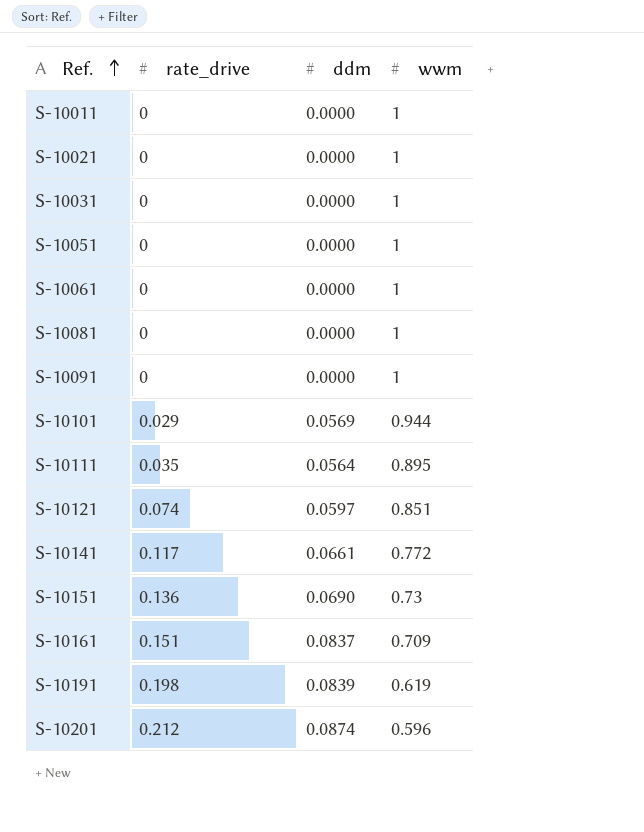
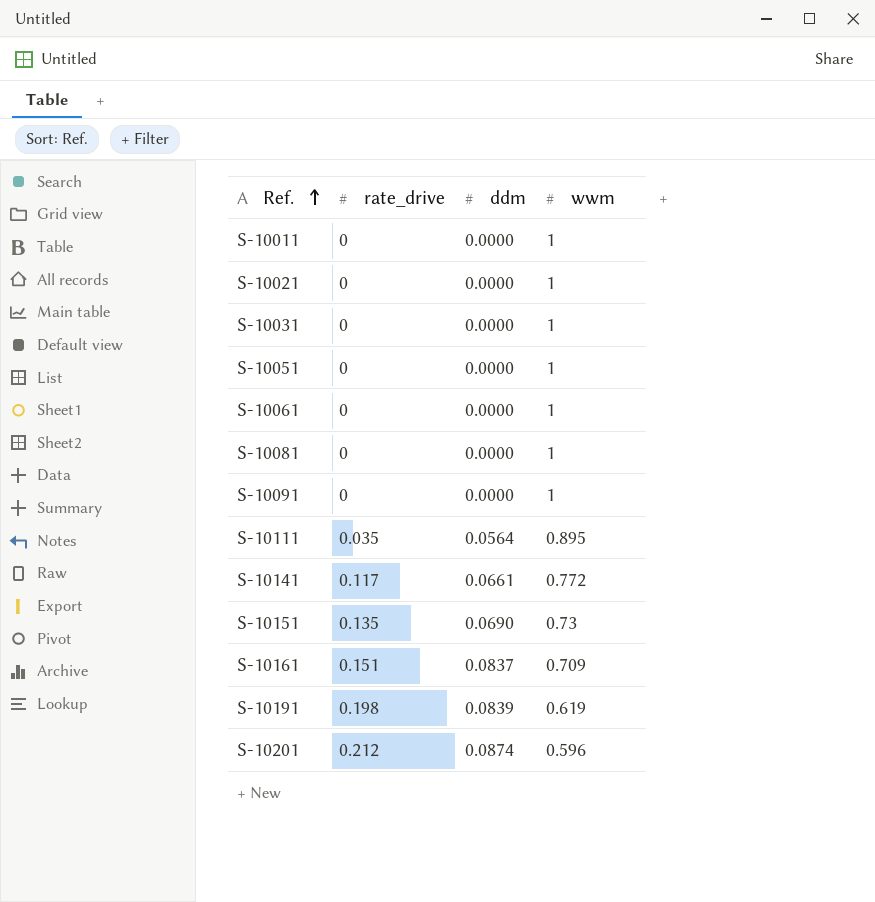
row S-10101: 0.029 | 0.0569 | 0.944 -> none
row S-10121: 0.074 | 0.0597 | 0.851 -> none
S-10151 | rate_drive: 0.136 -> 0.135

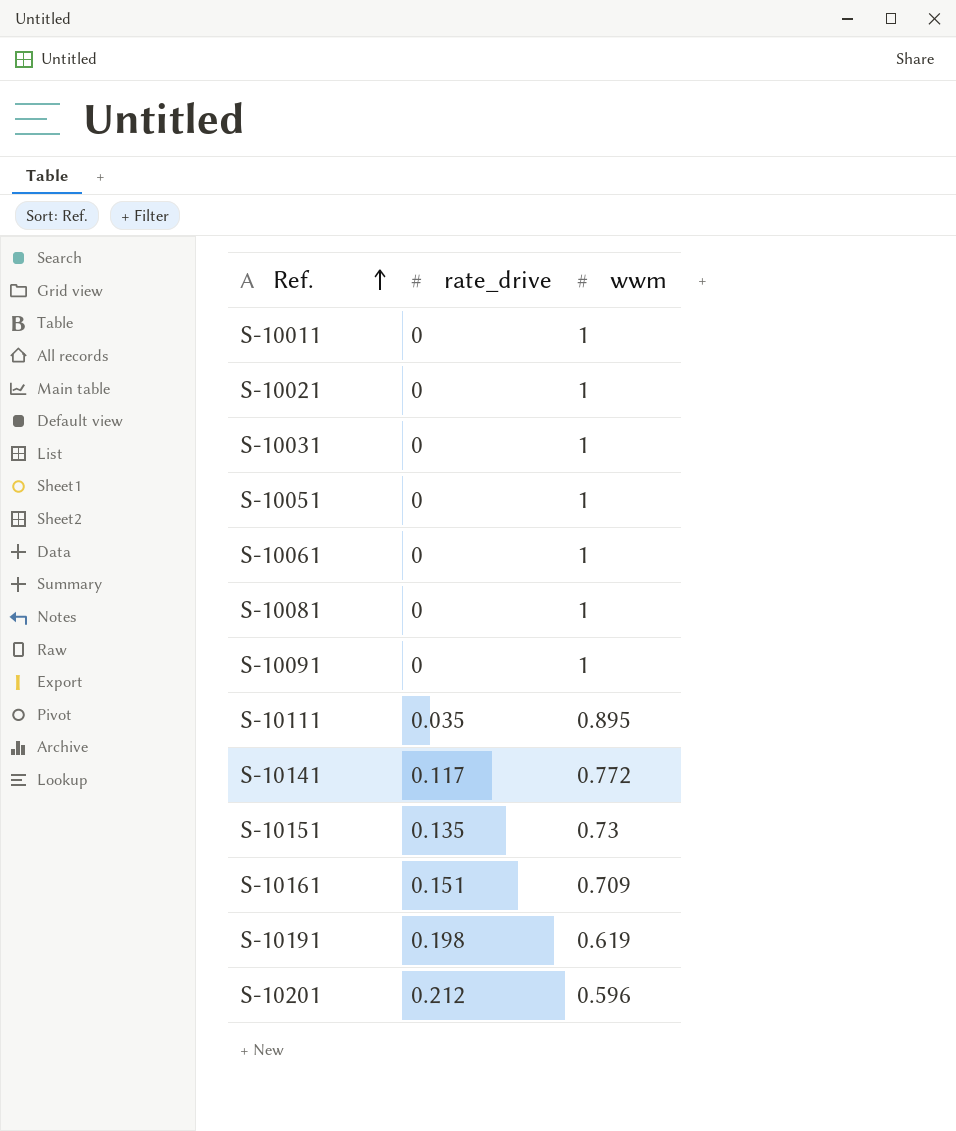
column ddm | position: 3 -> none

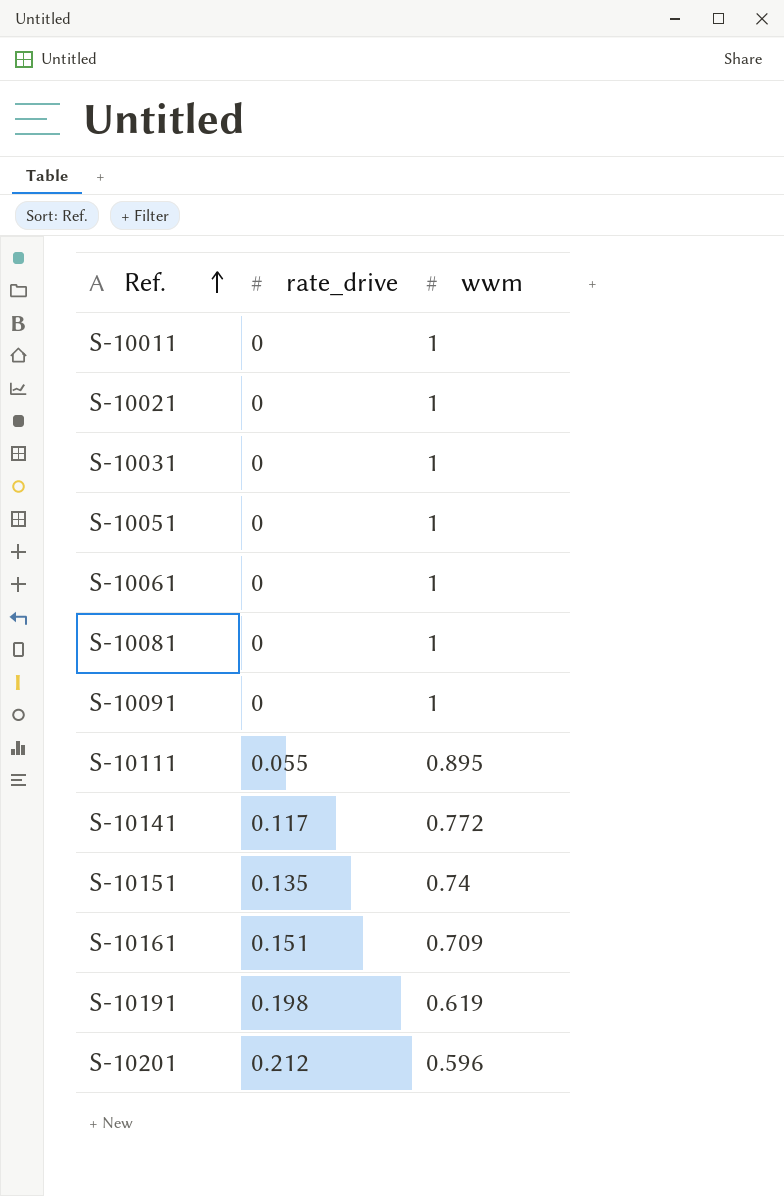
S-10111 | rate_drive: 0.035 -> 0.055
S-10151 | wwm: 0.73 -> 0.74

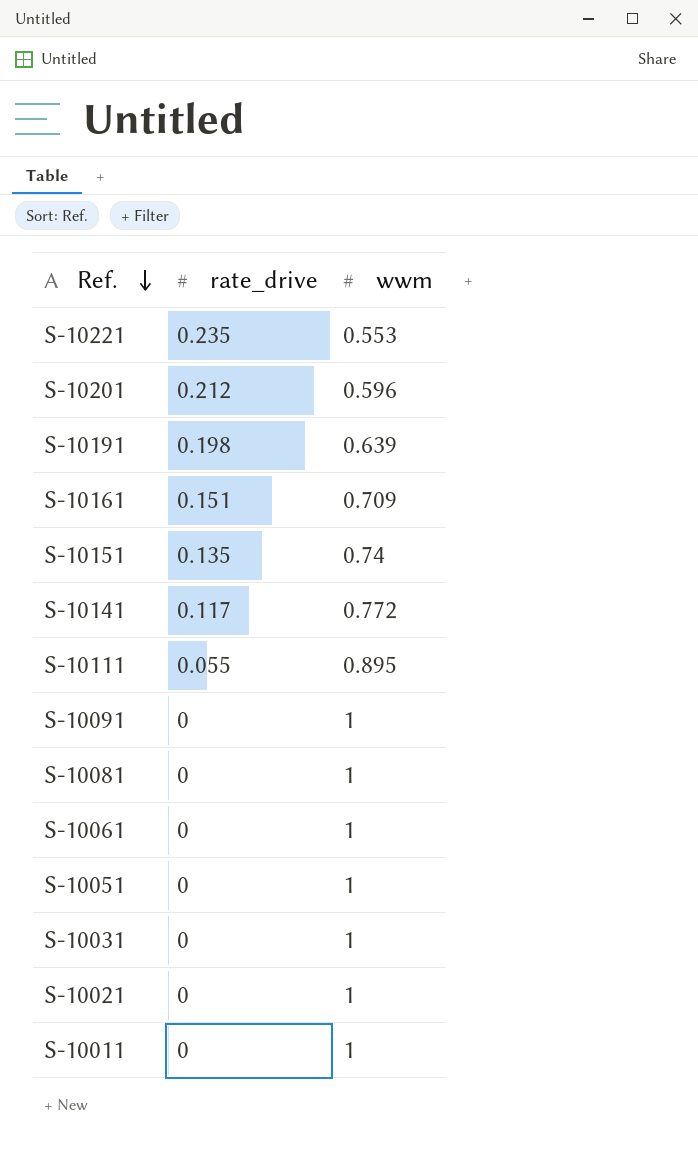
row order: Ref. ascending -> Ref. descending
row S-10221: none -> 0.235 | 0.553
S-10191 | wwm: 0.619 -> 0.639

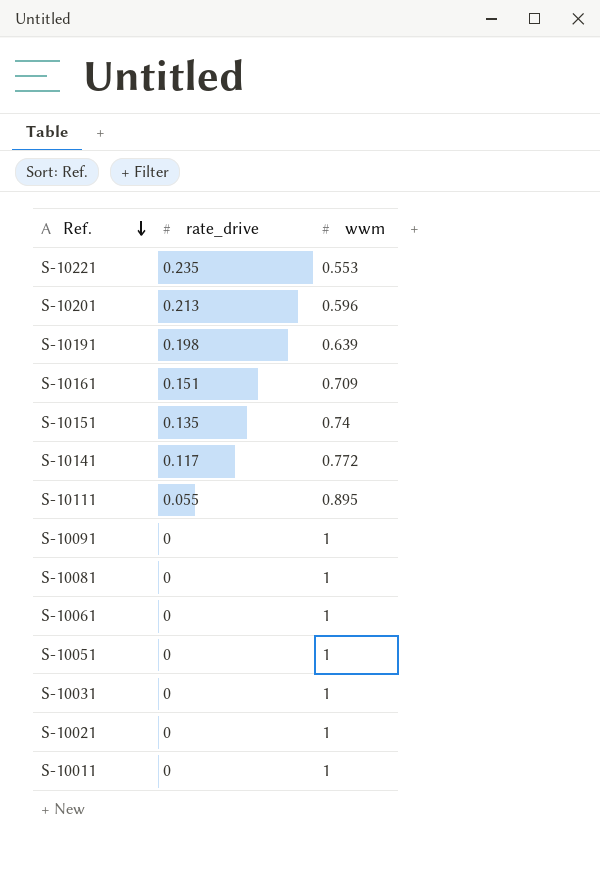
S-10201 | rate_drive: 0.212 -> 0.213

